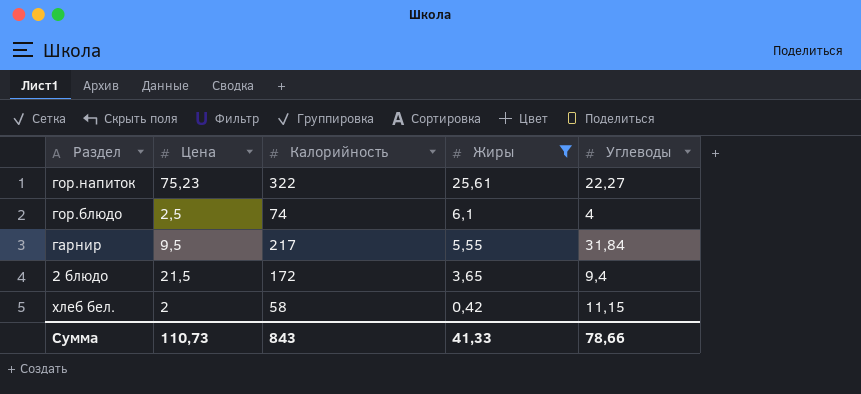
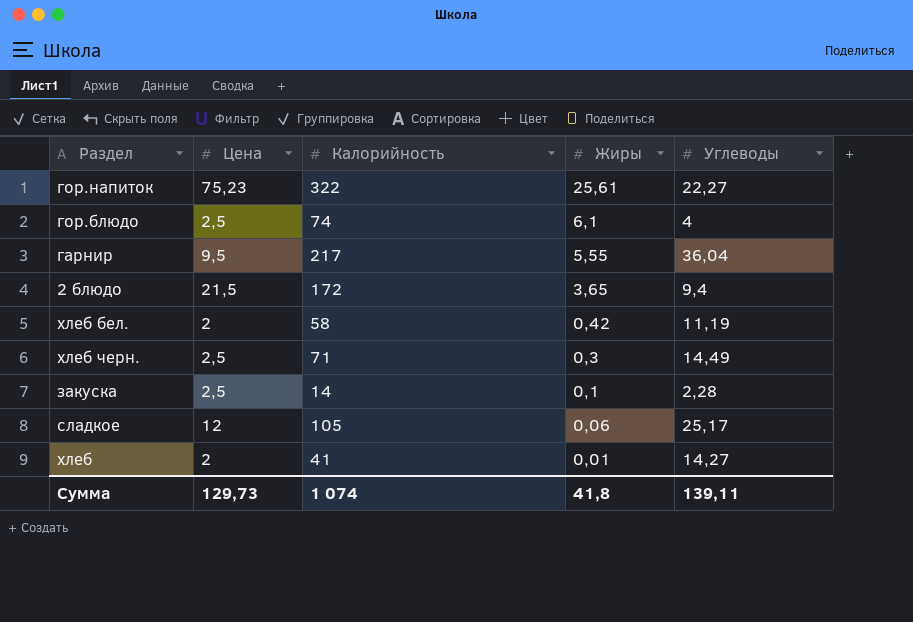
filter: Жиры >= 0,42 -> none
гарнир | Углеводы: 31,84 -> 36,04
хлеб бел. | Углеводы: 11,15 -> 11,19
Сумма | Цена: 110,73 -> 129,73
Сумма | Калорийность: 843 -> 1 074
Сумма | Жиры: 41,33 -> 41,8
Сумма | Углеводы: 78,66 -> 139,11

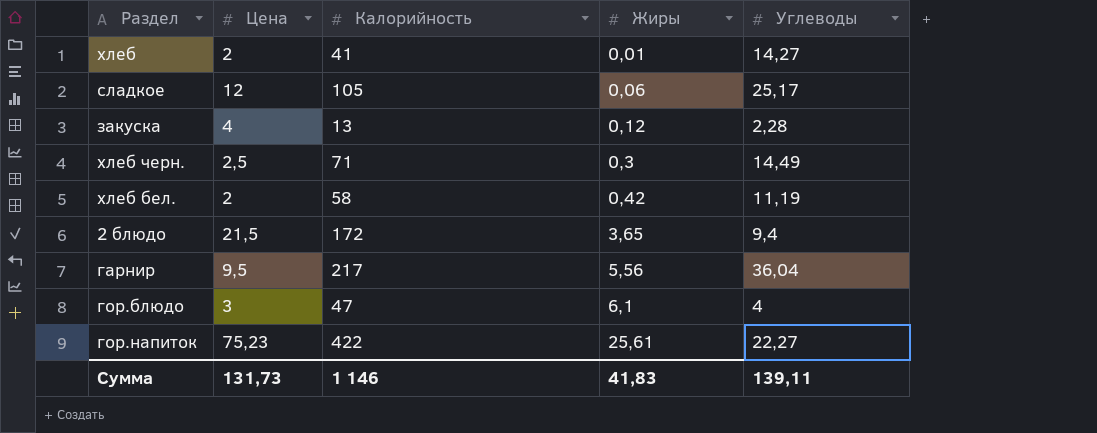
row order: Жиры descending -> Жиры ascending
закуска | Цена: 2,5 -> 4
закуска | Калорийность: 14 -> 13
закуска | Жиры: 0,1 -> 0,12
гарнир | Жиры: 5,55 -> 5,56
гор.блюдо | Цена: 2,5 -> 3
гор.блюдо | Калорийность: 74 -> 47
гор.напиток | Калорийность: 322 -> 422
Сумма | Цена: 129,73 -> 131,73
Сумма | Калорийность: 1 074 -> 1 146
Сумма | Жиры: 41,8 -> 41,83

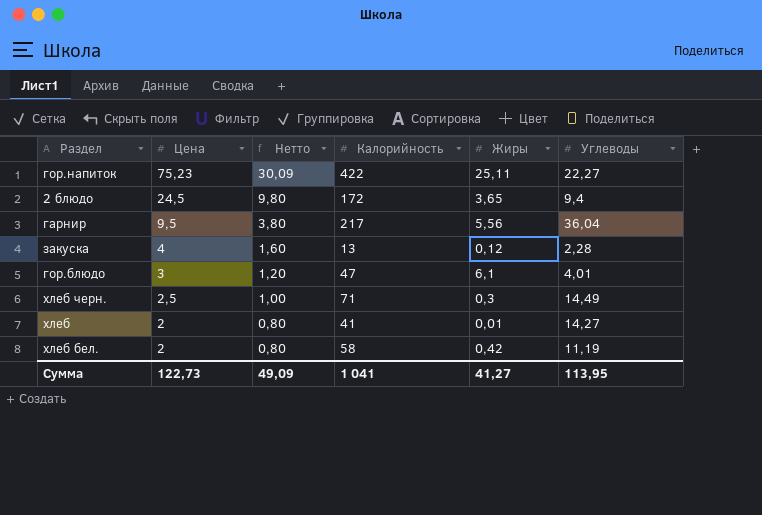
row order: Жиры ascending -> Цена descending
column Нетто | formula: none -> [Цена] * 0,4
row сладкое: 12 | 105 | 0,06 | 25,17 -> none
гор.напиток | Жиры: 25,61 -> 25,11
2 блюдо | Цена: 21,5 -> 24,5
гор.блюдо | Углеводы: 4 -> 4,01
Сумма | Цена: 131,73 -> 122,73
Сумма | Калорийность: 1 146 -> 1 041
Сумма | Жиры: 41,83 -> 41,27
Сумма | Углеводы: 139,11 -> 113,95

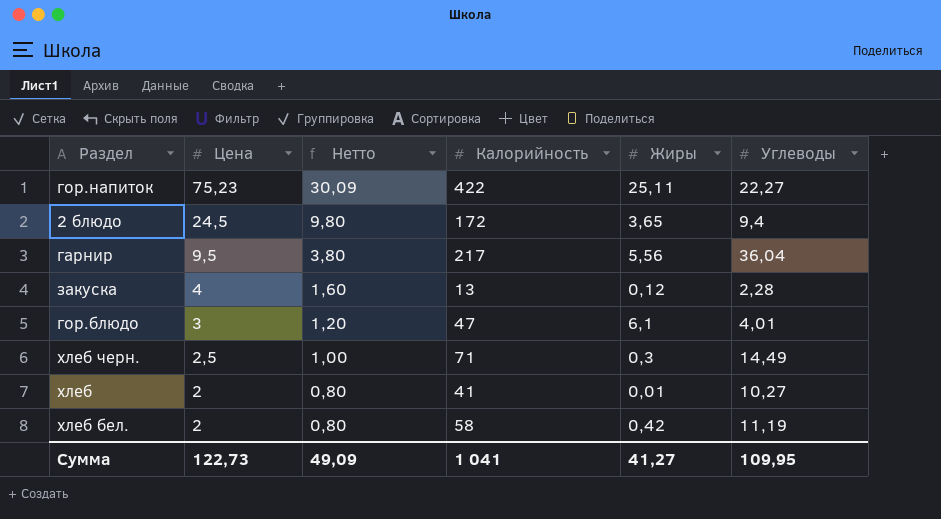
хлеб | Углеводы: 14,27 -> 10,27
Сумма | Углеводы: 113,95 -> 109,95

